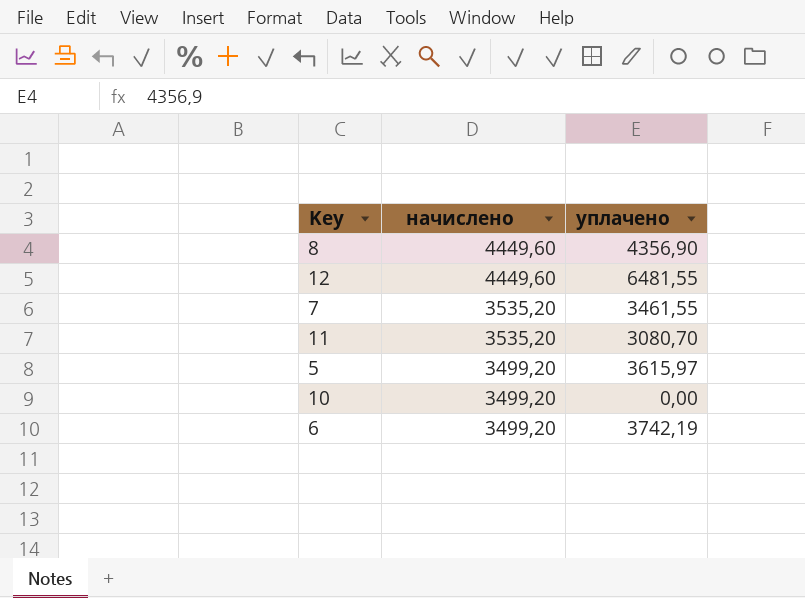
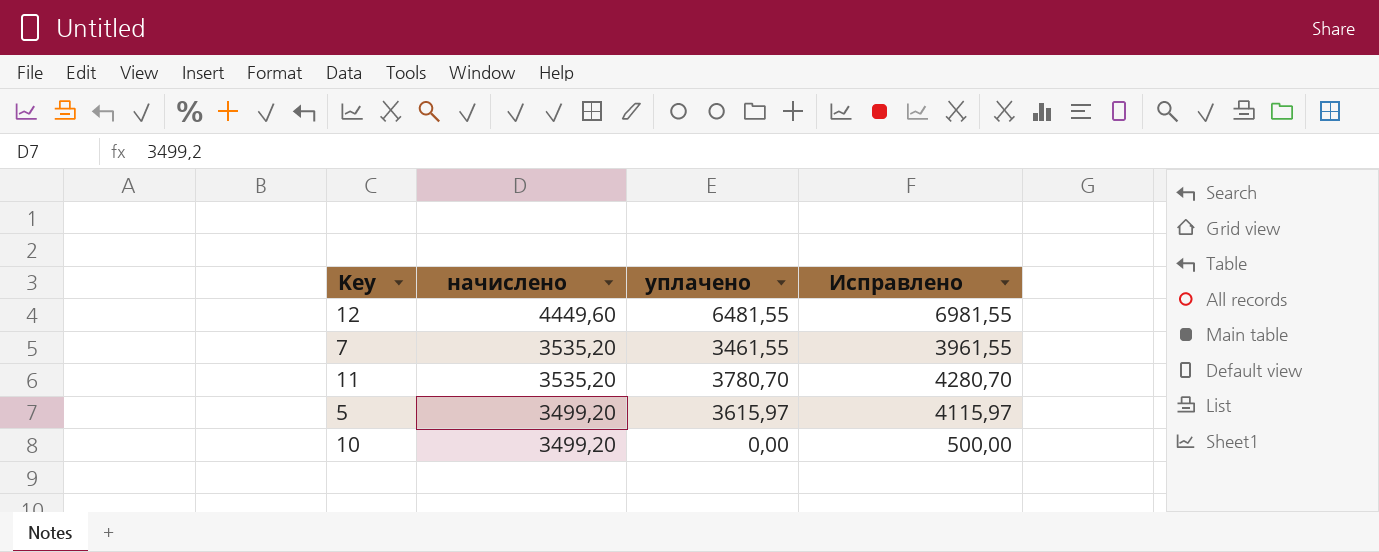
column Исправлено | formula: none -> [уплачено] + 500
row 8: 4449,60 | 4356,90 -> none
row 6: 3499,20 | 3742,19 -> none
11 | уплачено: 3080,70 -> 3780,70

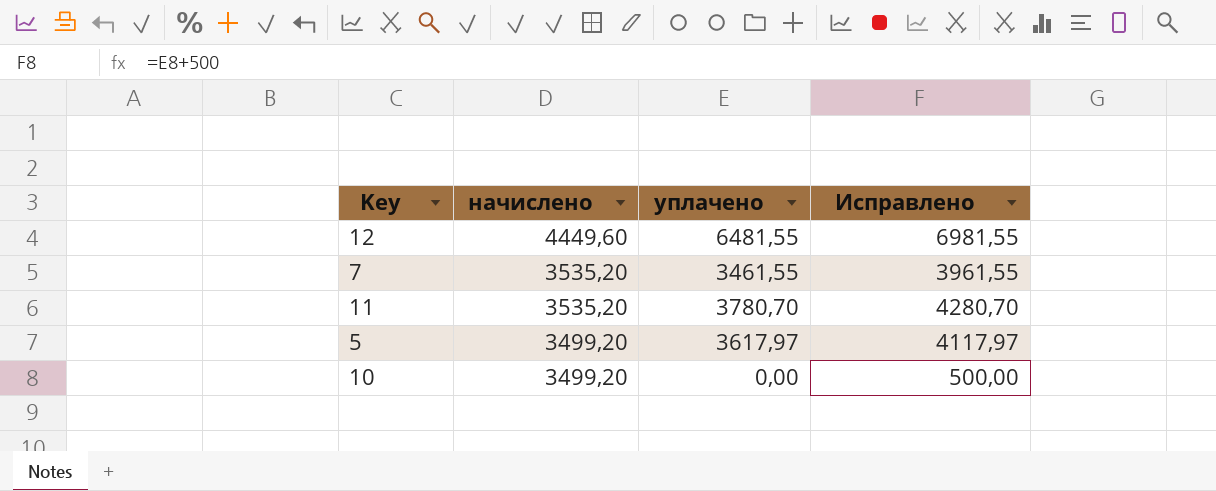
5 | уплачено: 3615,97 -> 3617,97
5 | Исправлено: 4115,97 -> 4117,97

